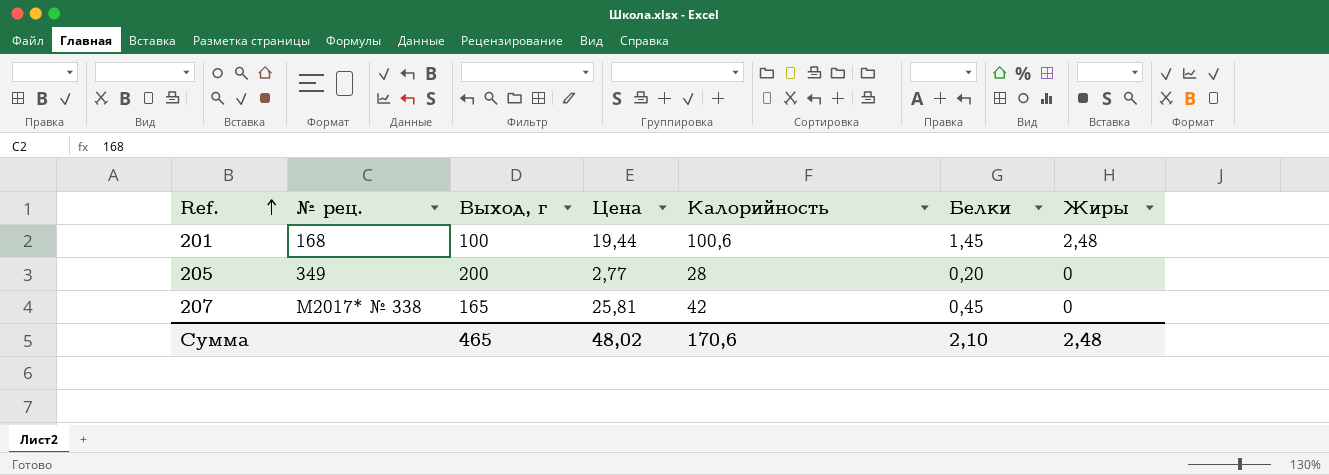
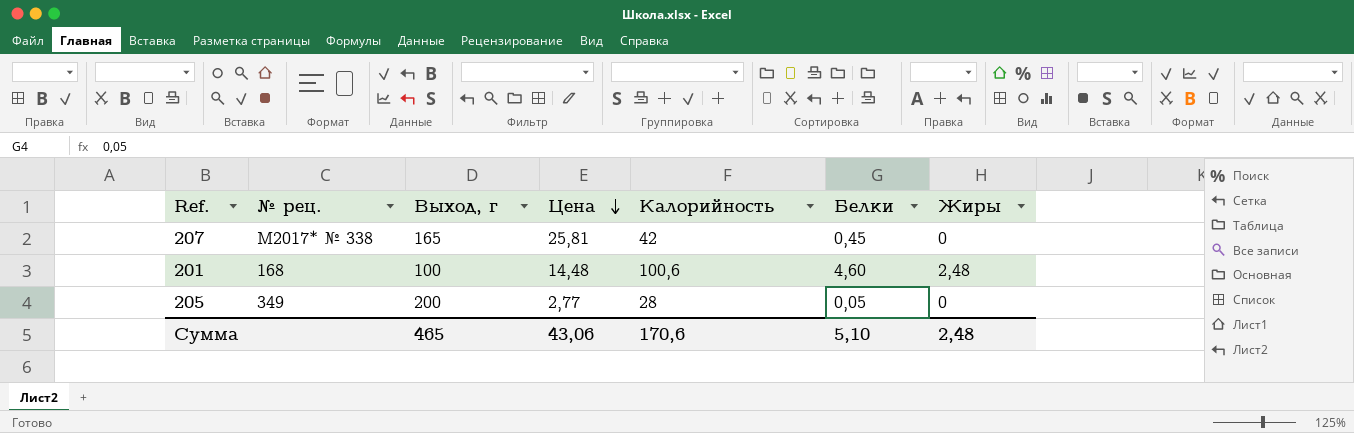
row order: Ref. ascending -> Цена descending
201 | Цена: 19,44 -> 14,48
201 | Белки: 1,45 -> 4,60
205 | Белки: 0,20 -> 0,05
Сумма | Цена: 48,02 -> 43,06
Сумма | Белки: 2,10 -> 5,10

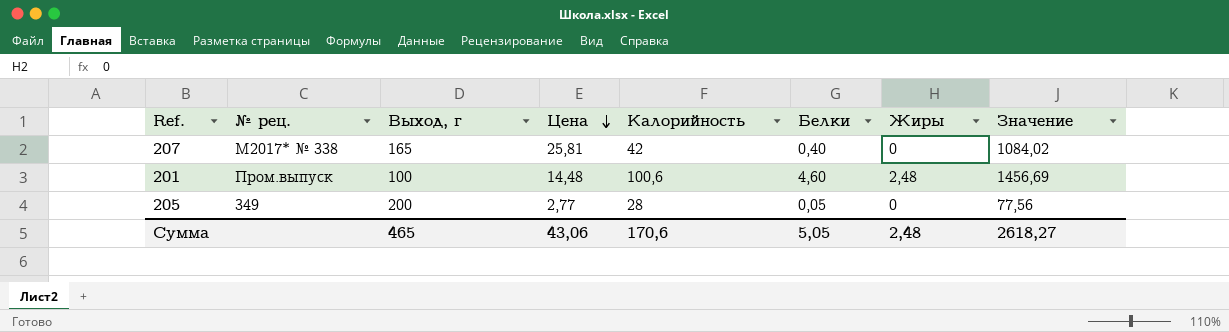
column Значение | formula: none -> [Цена] * [Калорийность]
207 | Белки: 0,45 -> 0,40
201 | № рец.: 168 -> Пром.выпуск
Сумма | Белки: 5,10 -> 5,05

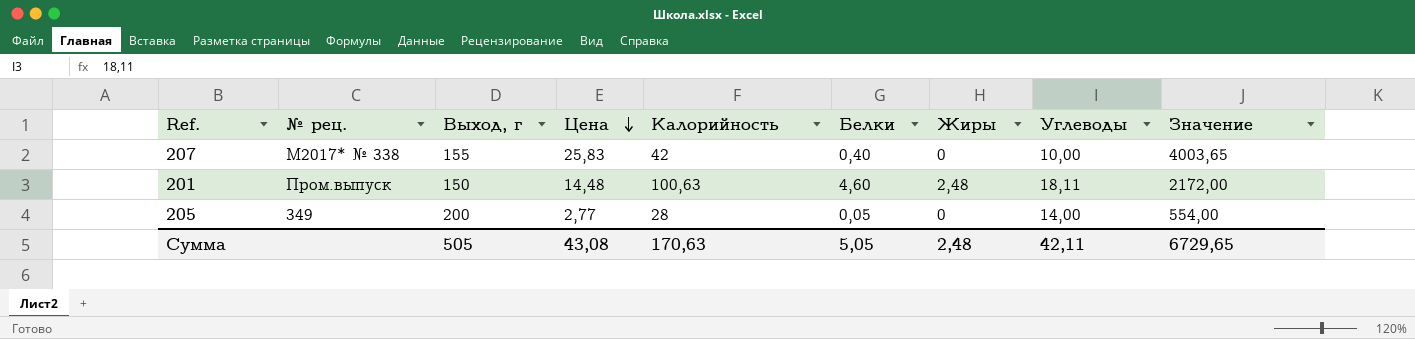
column Углеводы | position: none -> 8
column Значение | formula: [Цена] * [Калорийность] -> [Выход, г] * [Цена]
207 | Выход, г: 165 -> 155
207 | Цена: 25,81 -> 25,83
201 | Выход, г: 100 -> 150
201 | Калорийность: 100,6 -> 100,63
Сумма | Выход, г: 465 -> 505
Сумма | Цена: 43,06 -> 43,08
Сумма | Калорийность: 170,6 -> 170,63
Сумма | Значение: 2618,27 -> 6729,65

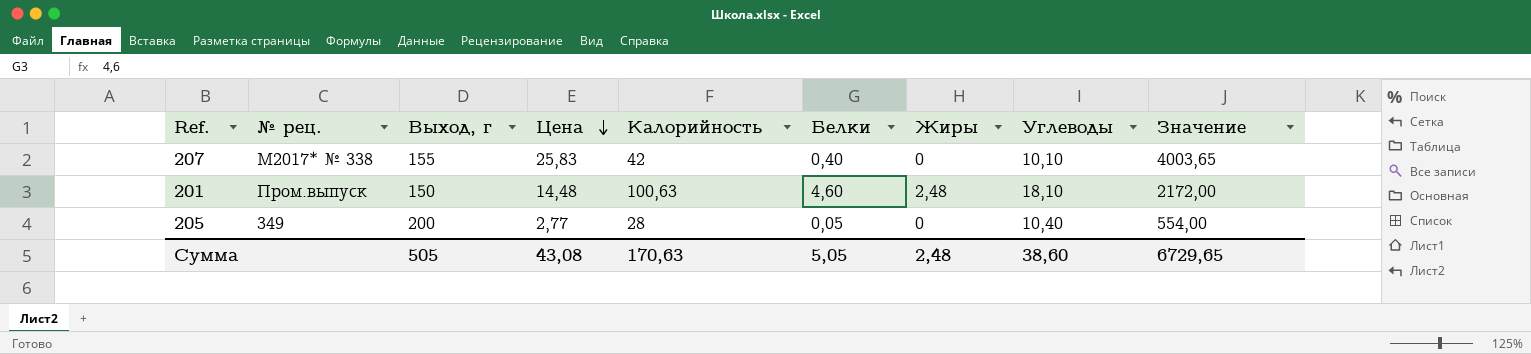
207 | Углеводы: 10,00 -> 10,10
201 | Углеводы: 18,11 -> 18,10
205 | Углеводы: 14,00 -> 10,40
Сумма | Углеводы: 42,11 -> 38,60

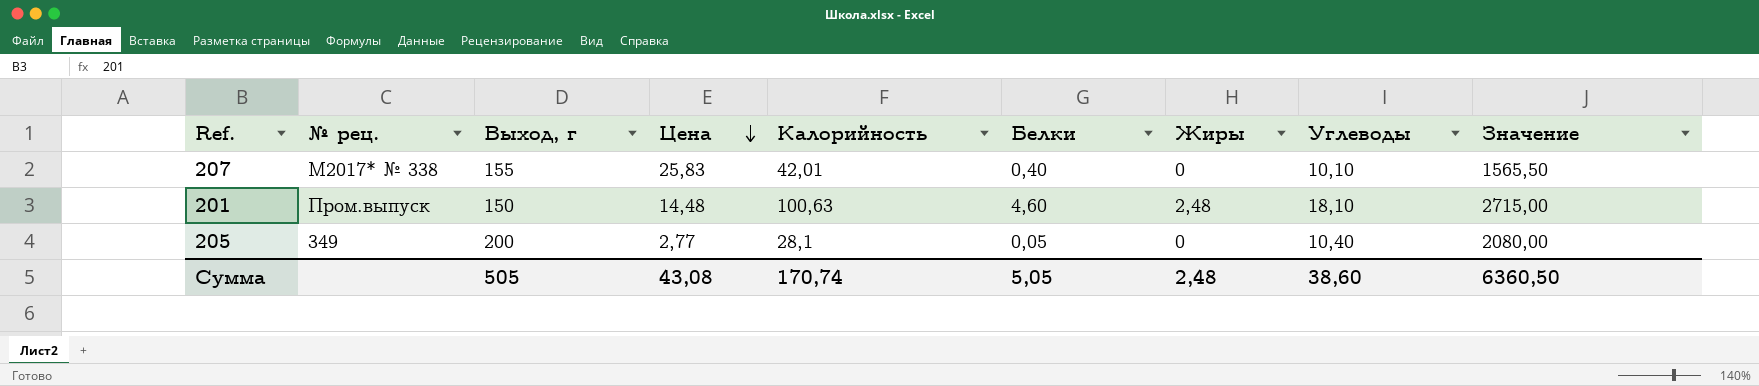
column Значение | formula: [Выход, г] * [Цена] -> [Выход, г] * [Углеводы]
207 | Калорийность: 42 -> 42,01
205 | Калорийность: 28 -> 28,1
Сумма | Калорийность: 170,63 -> 170,74
Сумма | Значение: 6729,65 -> 6360,50

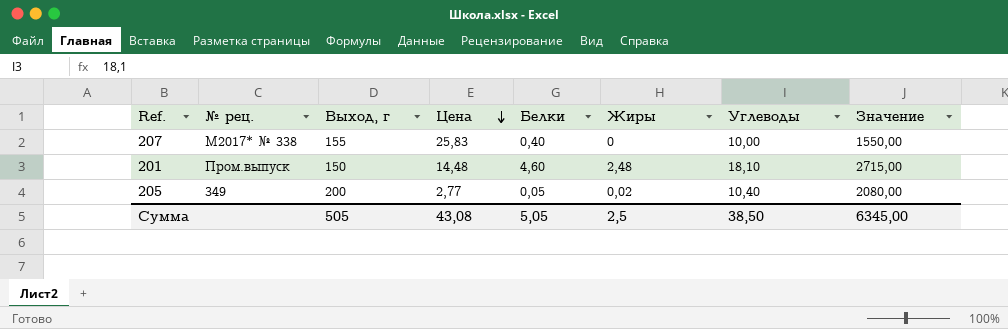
column Калорийность | position: 5 -> none
207 | Углеводы: 10,10 -> 10,00
207 | Значение: 1565,50 -> 1550,00
205 | Жиры: 0 -> 0,02
Сумма | Жиры: 2,48 -> 2,5
Сумма | Углеводы: 38,60 -> 38,50
Сумма | Значение: 6360,50 -> 6345,00

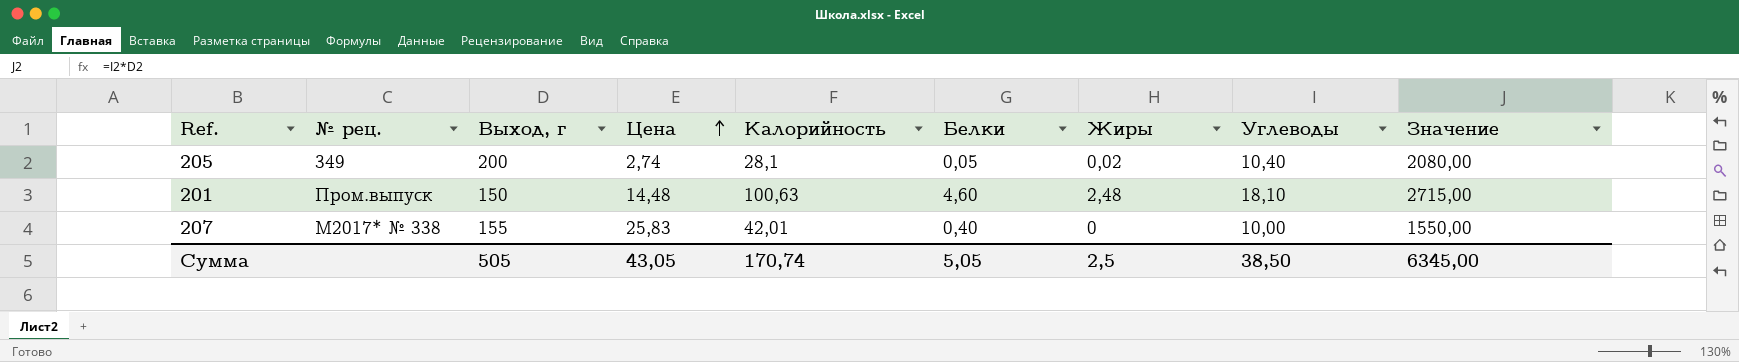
row order: Цена descending -> Цена ascending
column Калорийность | position: none -> 5
205 | Цена: 2,77 -> 2,74
Сумма | Цена: 43,08 -> 43,05

